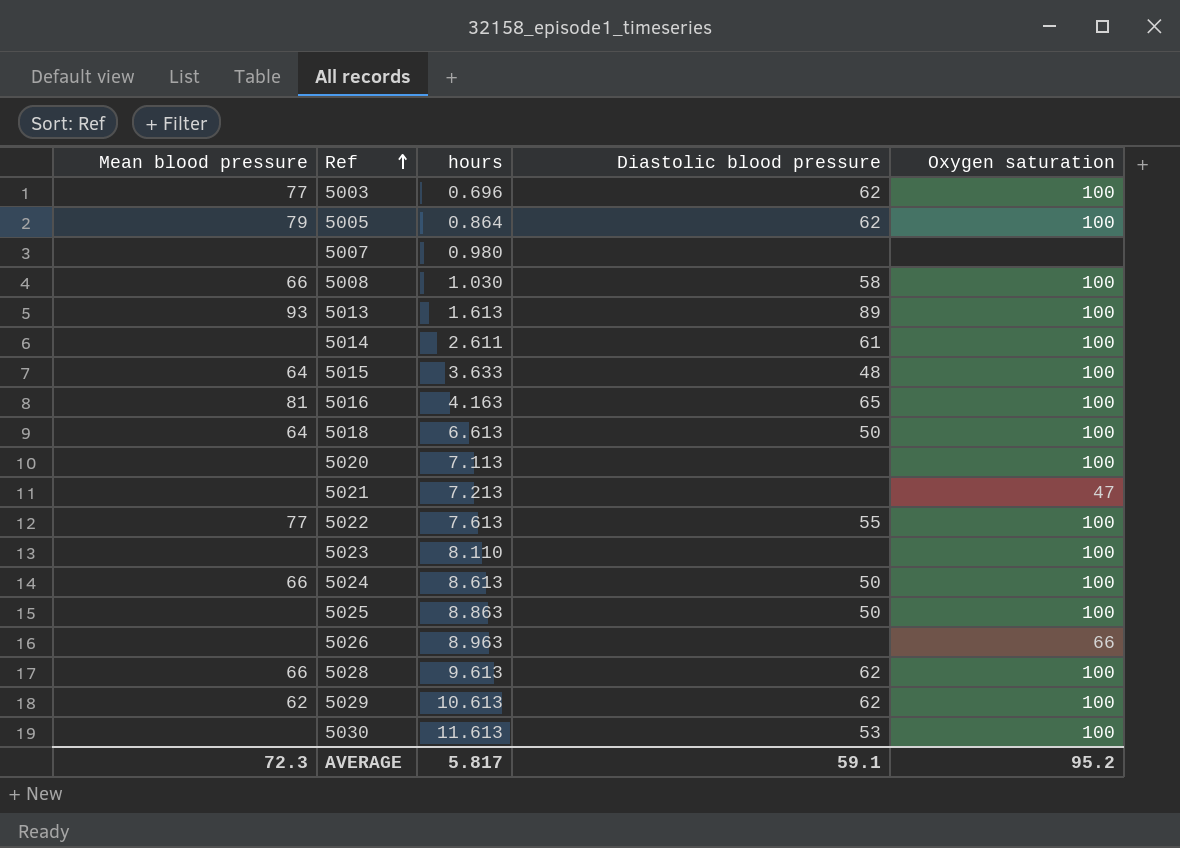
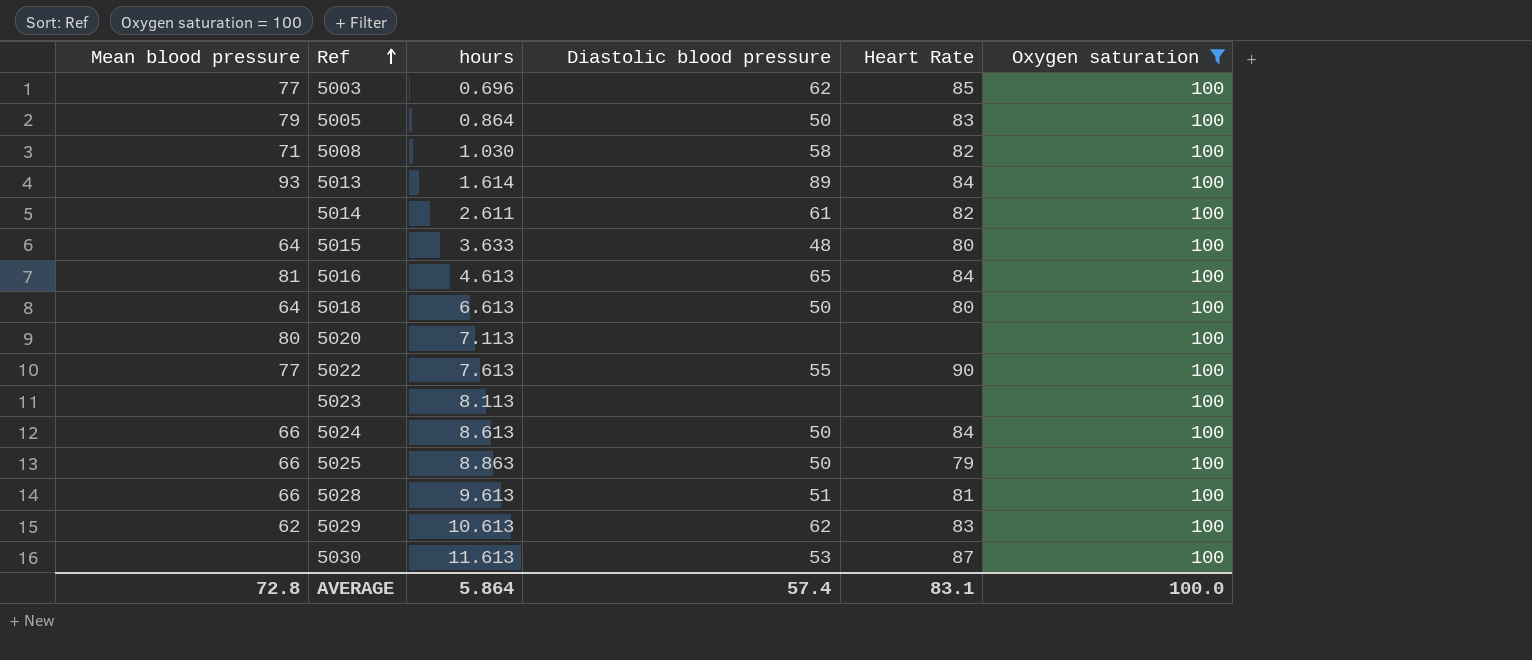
filter: none -> Oxygen saturation = 100
column Heart Rate | position: none -> 5
5005 | Diastolic blood pressure: 62 -> 50
5008 | Mean blood pressure: 66 -> 71
5013 | hours: 1.613 -> 1.614
5016 | hours: 4.163 -> 4.613
5020 | Mean blood pressure: none -> 80
5023 | hours: 8.110 -> 8.113
5025 | Mean blood pressure: none -> 66
5028 | Diastolic blood pressure: 62 -> 51
AVERAGE | Mean blood pressure: 72.3 -> 72.8
AVERAGE | hours: 5.817 -> 5.864
AVERAGE | Diastolic blood pressure: 59.1 -> 57.4
AVERAGE | Oxygen saturation: 95.2 -> 100.0

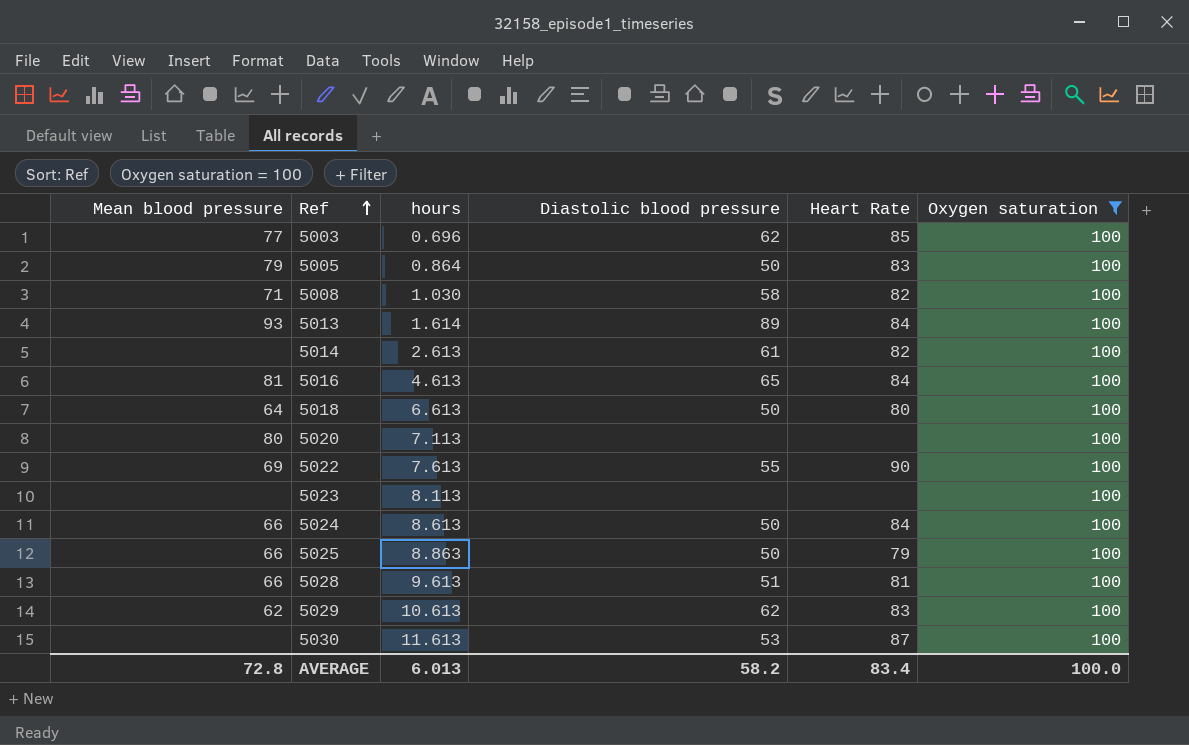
row 5015: 64 | 3.633 | 48 | 80 | 100 -> none
5014 | hours: 2.611 -> 2.613
5022 | Mean blood pressure: 77 -> 69
AVERAGE | hours: 5.864 -> 6.013
AVERAGE | Diastolic blood pressure: 57.4 -> 58.2
AVERAGE | Heart Rate: 83.1 -> 83.4

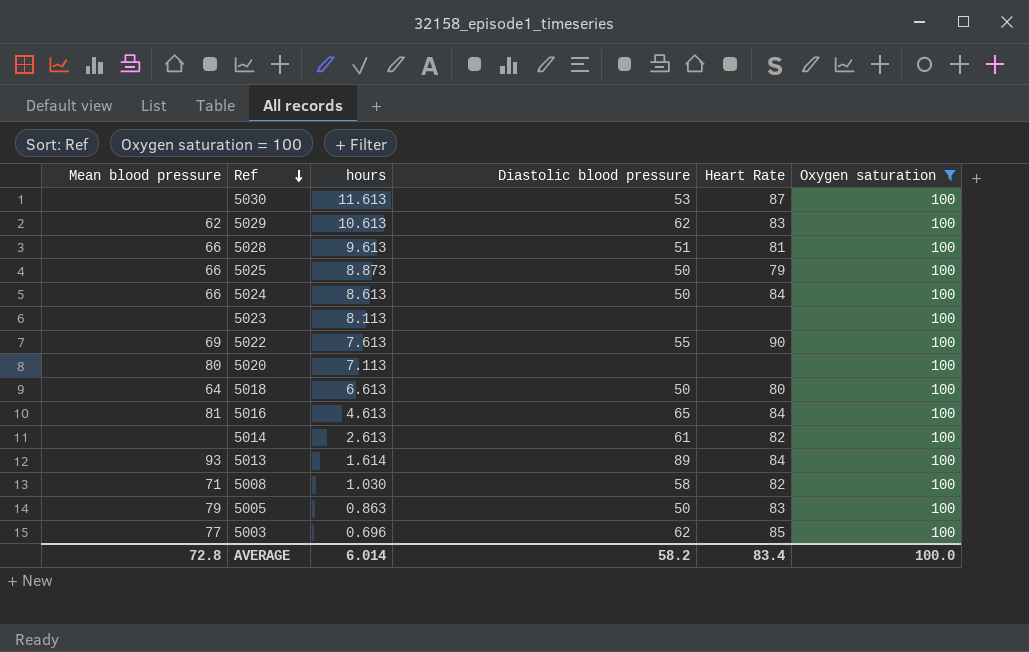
row order: Ref ascending -> Ref descending
5025 | hours: 8.863 -> 8.873
5005 | hours: 0.864 -> 0.863
AVERAGE | hours: 6.013 -> 6.014

